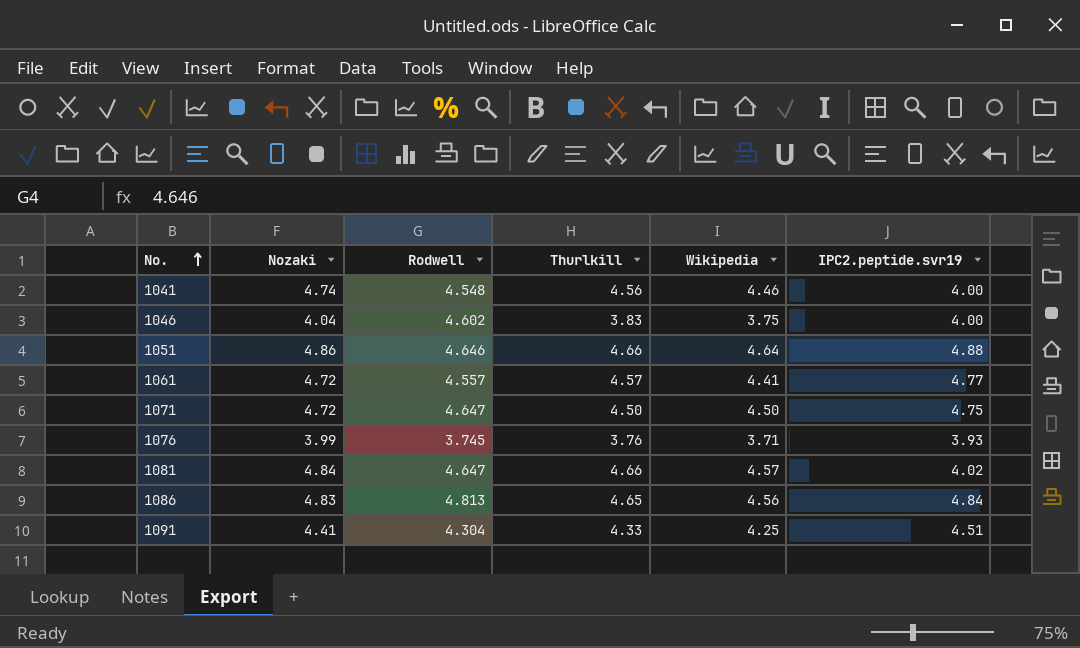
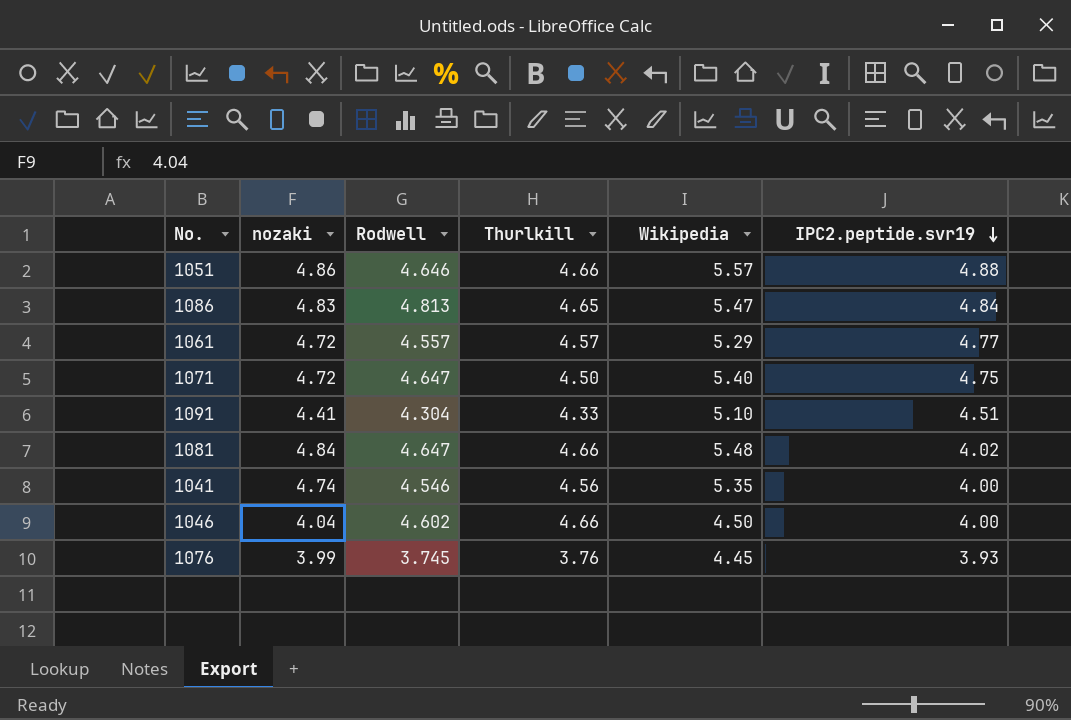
row order: No. ascending -> IPC2.peptide.svr19 descending
column name: Nozaki -> nozaki
1051 | Wikipedia: 4.64 -> 5.57
1086 | Wikipedia: 4.56 -> 5.47
1061 | Wikipedia: 4.41 -> 5.29
1071 | Wikipedia: 4.50 -> 5.40
1091 | Wikipedia: 4.25 -> 5.10
1081 | Wikipedia: 4.57 -> 5.48
1041 | Rodwell: 4.548 -> 4.546
1041 | Wikipedia: 4.46 -> 5.35
1046 | Thurlkill: 3.83 -> 4.66
1046 | Wikipedia: 3.75 -> 4.50
1076 | Wikipedia: 3.71 -> 4.45

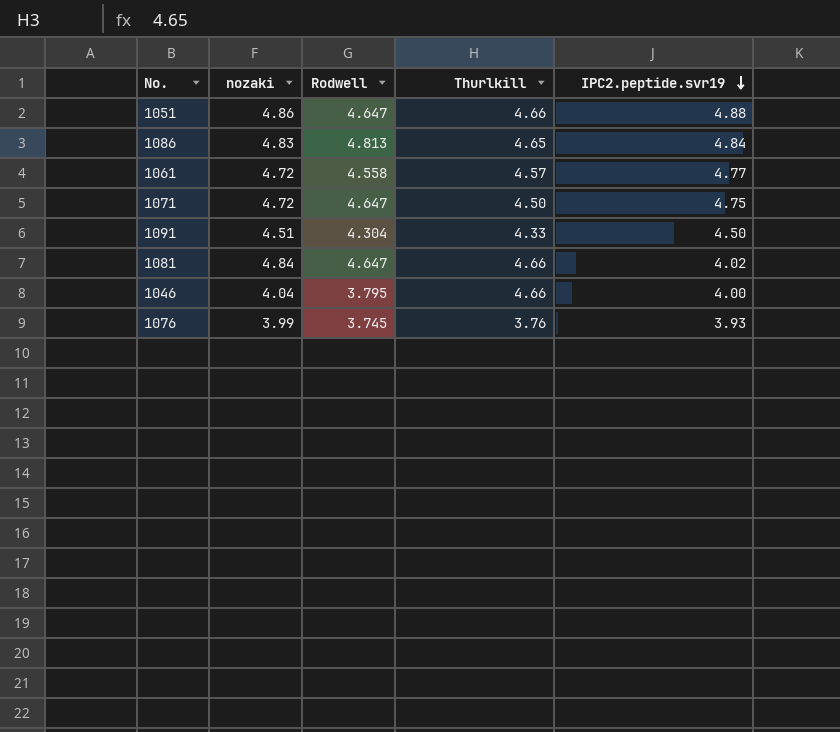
column Wikipedia | position: 5 -> none
row 1041: 4.74 | 4.546 | 4.56 | 5.35 | 4.00 -> none
1051 | Rodwell: 4.646 -> 4.647
1061 | Rodwell: 4.557 -> 4.558
1091 | nozaki: 4.41 -> 4.51
1091 | IPC2.peptide.svr19: 4.51 -> 4.50
1046 | Rodwell: 4.602 -> 3.795

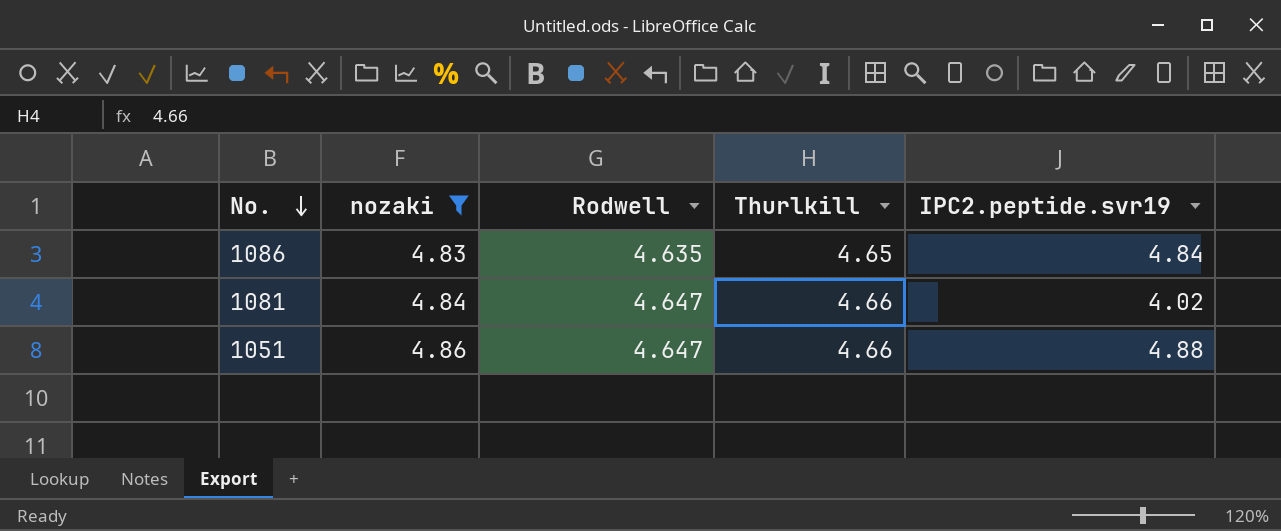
filter: none -> nozaki >= 4.83
row order: IPC2.peptide.svr19 descending -> No. descending
1086 | Rodwell: 4.813 -> 4.635

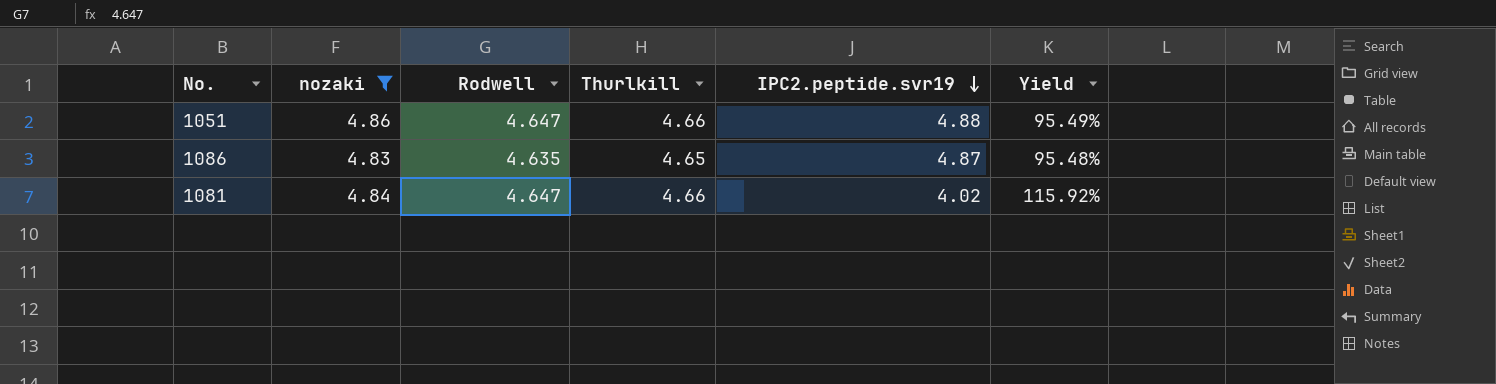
row order: No. descending -> IPC2.peptide.svr19 descending
column Yield | formula: none -> [Thurlkill] / [IPC2.peptide.svr19]
1086 | IPC2.peptide.svr19: 4.84 -> 4.87

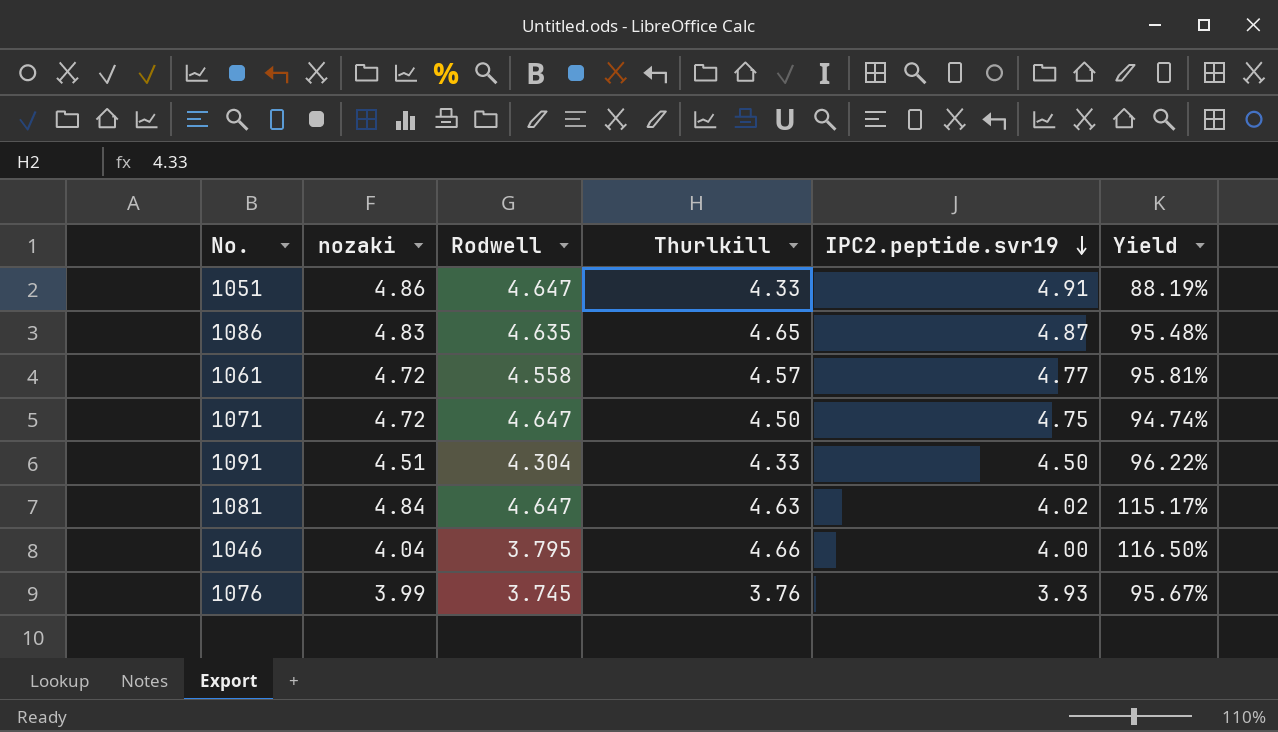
filter: nozaki >= 4.83 -> none
1051 | Thurlkill: 4.66 -> 4.33
1051 | IPC2.peptide.svr19: 4.88 -> 4.91
1051 | Yield: 95.49% -> 88.19%
1081 | Thurlkill: 4.66 -> 4.63
1081 | Yield: 115.92% -> 115.17%

